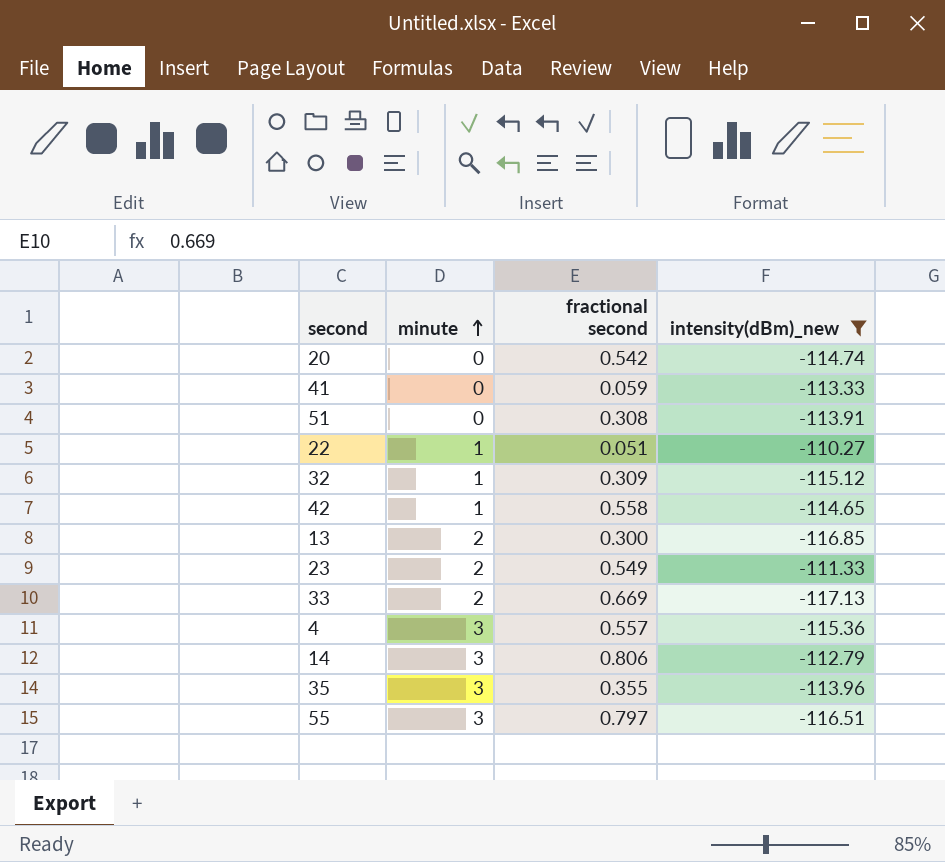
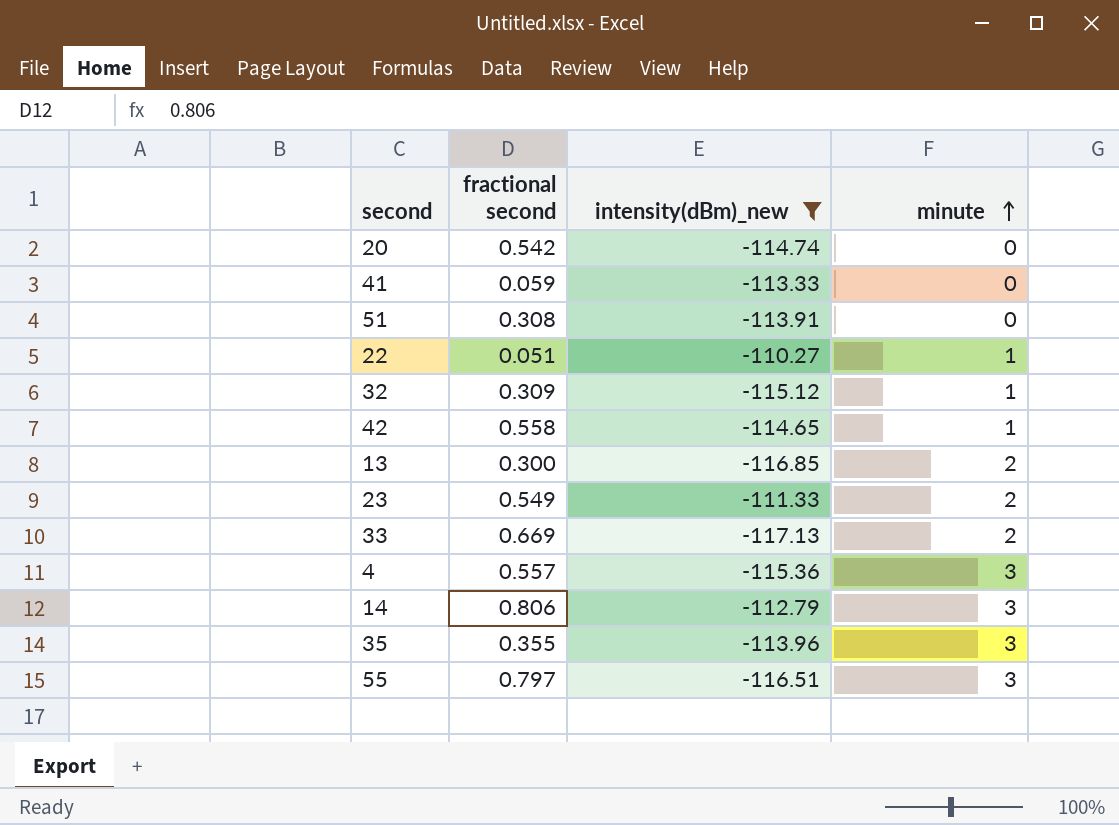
column minute | position: 2 -> 4

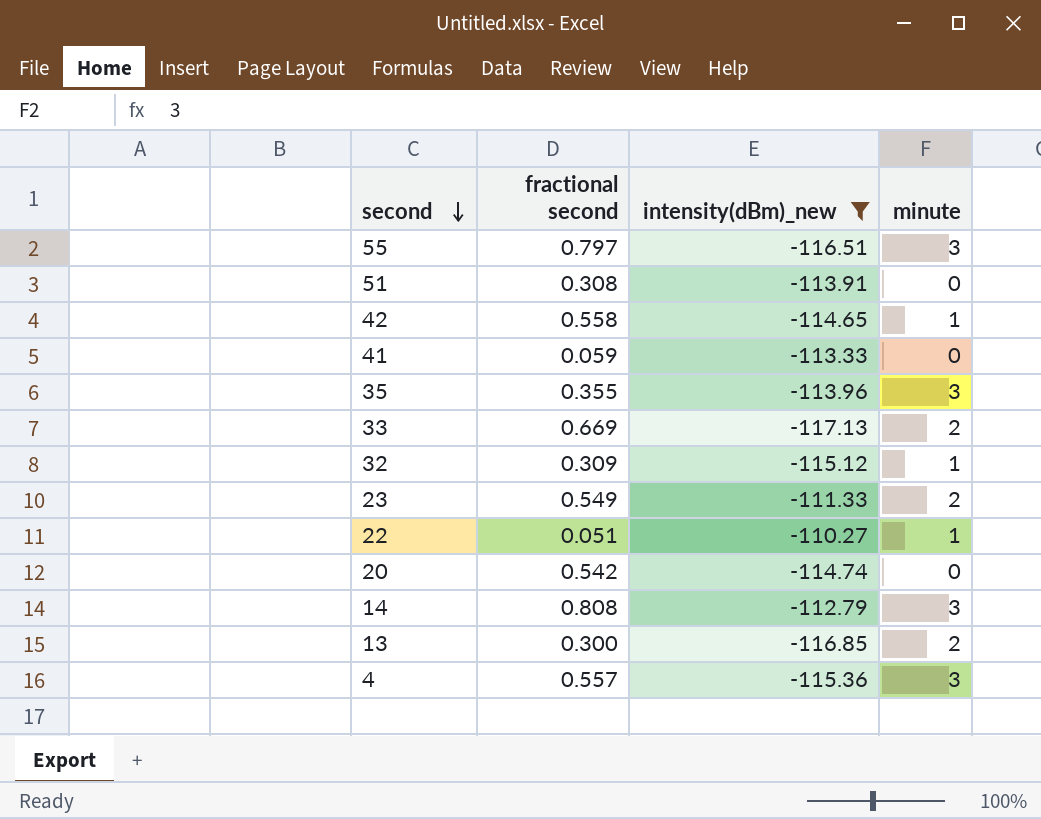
row order: minute ascending -> second descending
14 | fractional second: 0.806 -> 0.808

